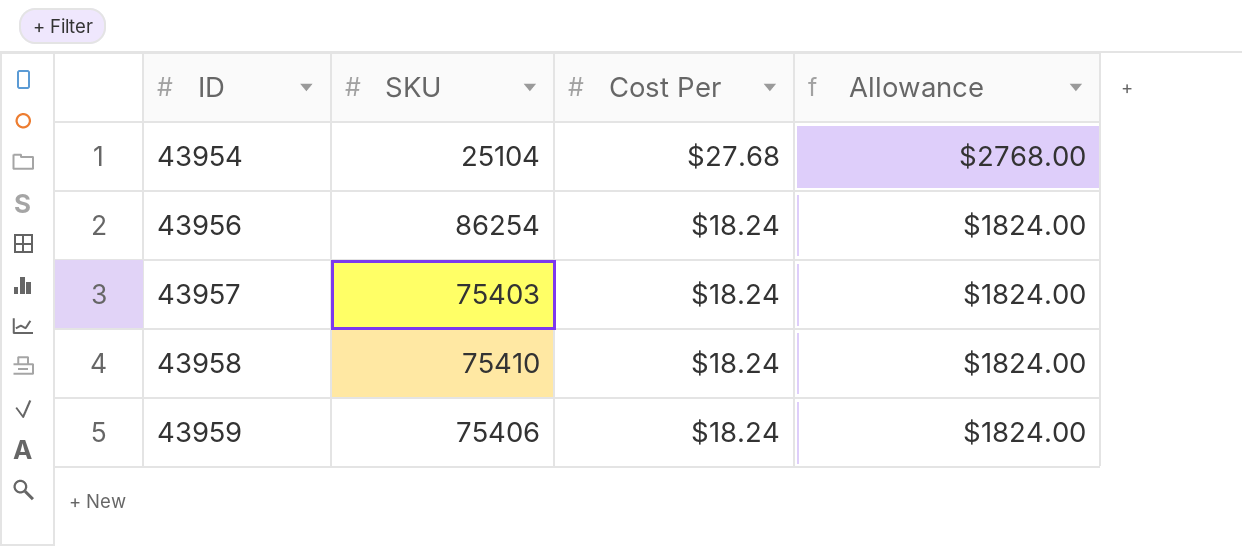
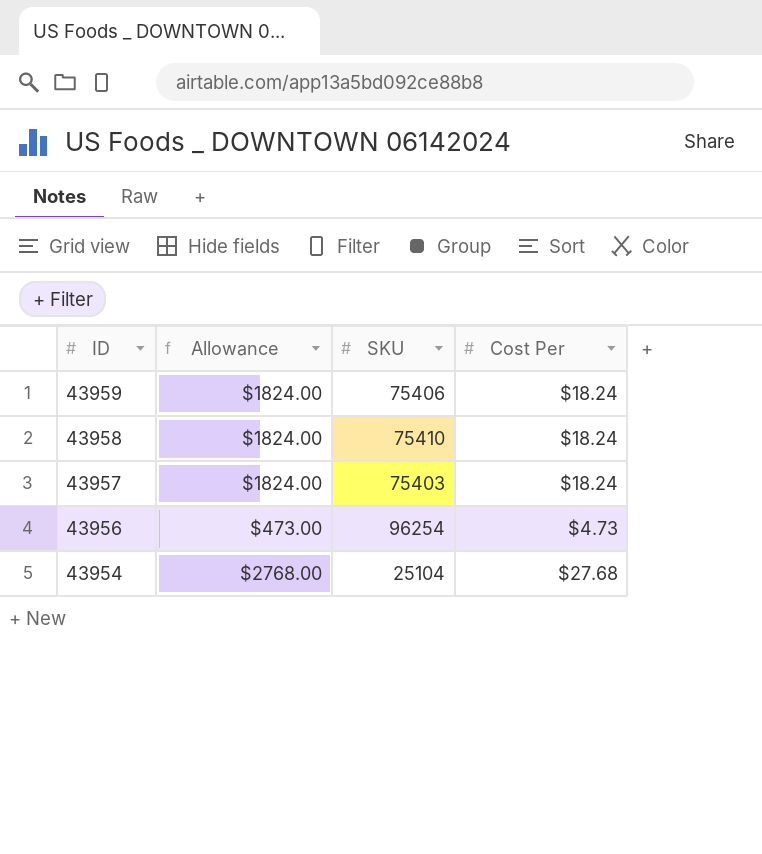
row order: ID ascending -> ID descending
column Allowance | position: 4 -> 2
43956 | Allowance: $1824.00 -> $473.00
43956 | SKU: 86254 -> 96254
43956 | Cost Per: $18.24 -> $4.73

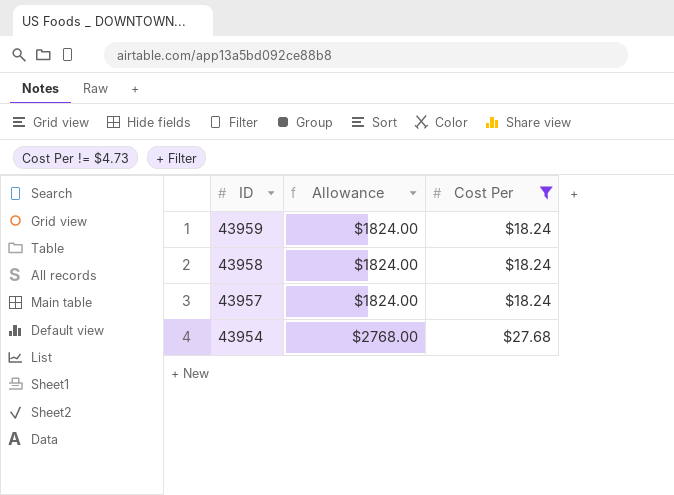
filter: none -> Cost Per != $4.73
column SKU | position: 3 -> none

